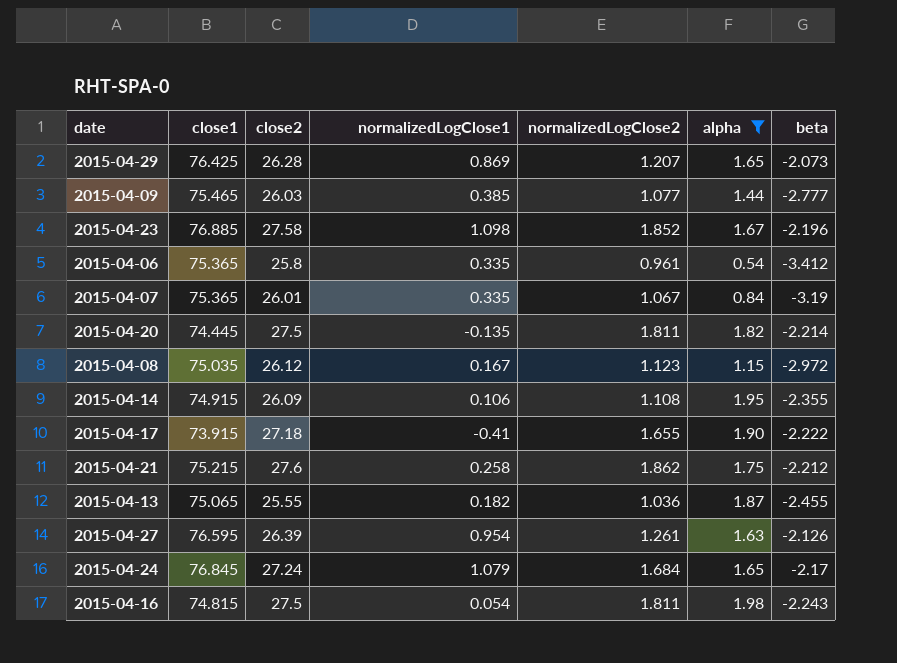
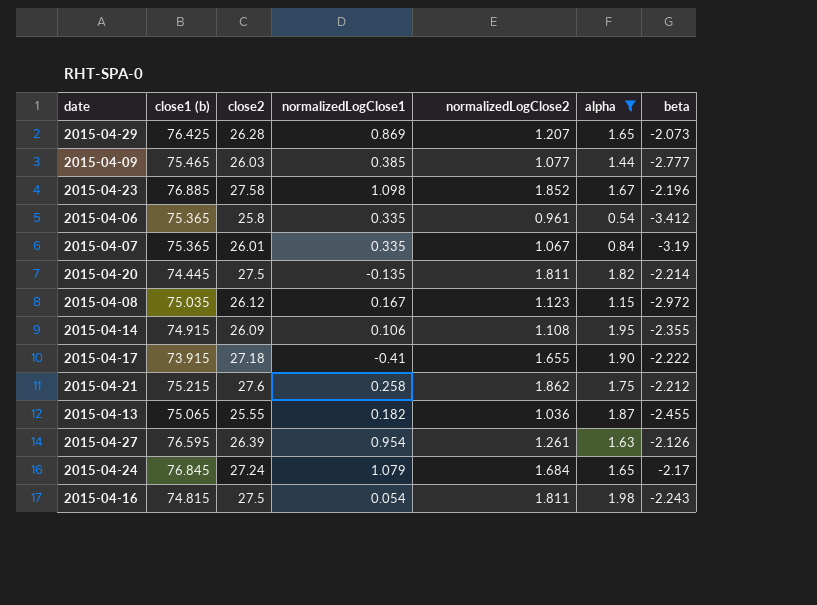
column name: close1 -> close1 (b)

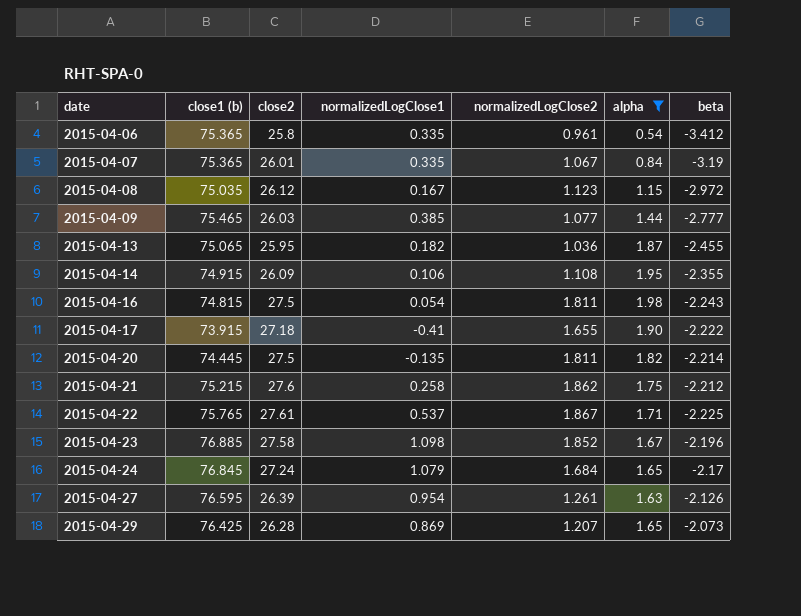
row order: none -> date ascending
2015-04-13 | close2: 25.55 -> 25.95
row 2015-04-22: none -> 75.765 | 27.61 | 0.537 | 1.867 | 1.71 | -2.225

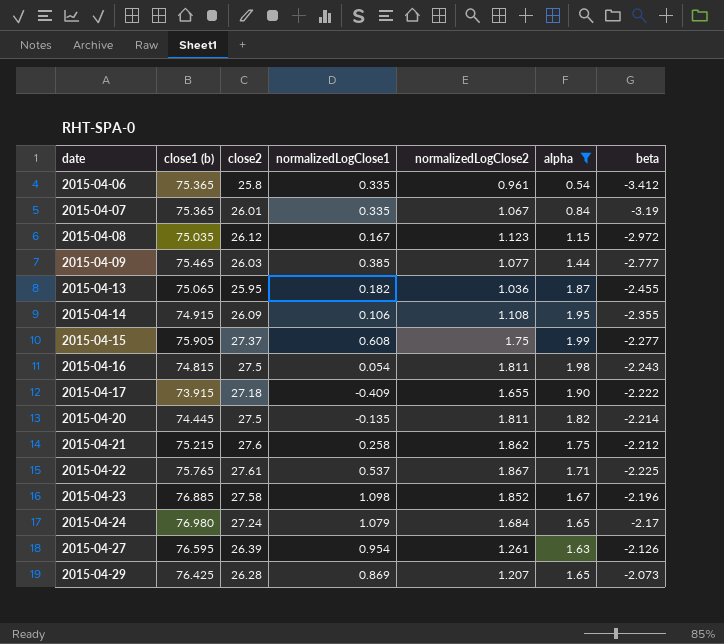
row 2015-04-15: none -> 75.905 | 27.37 | 0.608 | 1.75 | 1.99 | -2.277
2015-04-17 | normalizedLogClose1: -0.41 -> -0.409
2015-04-24 | close1 (b): 76.845 -> 76.980

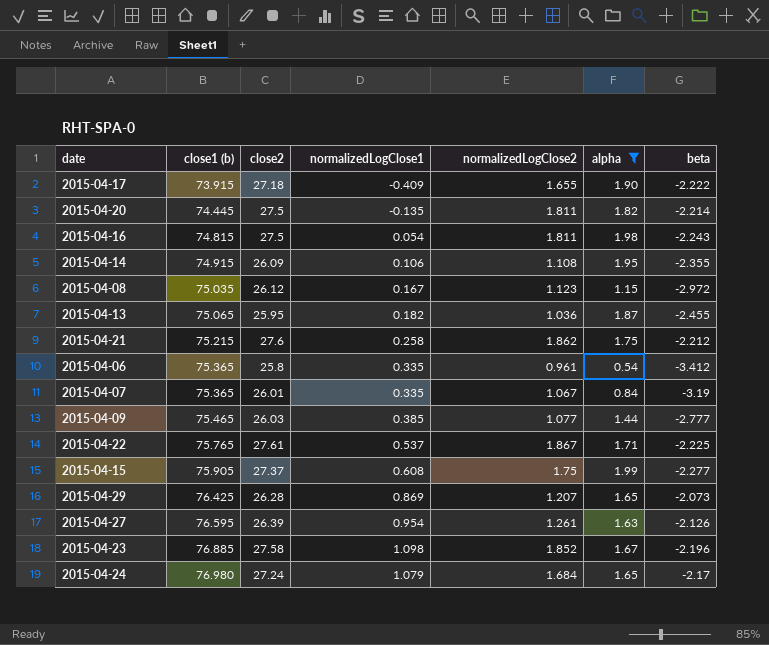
row order: date ascending -> close1 (b) ascending

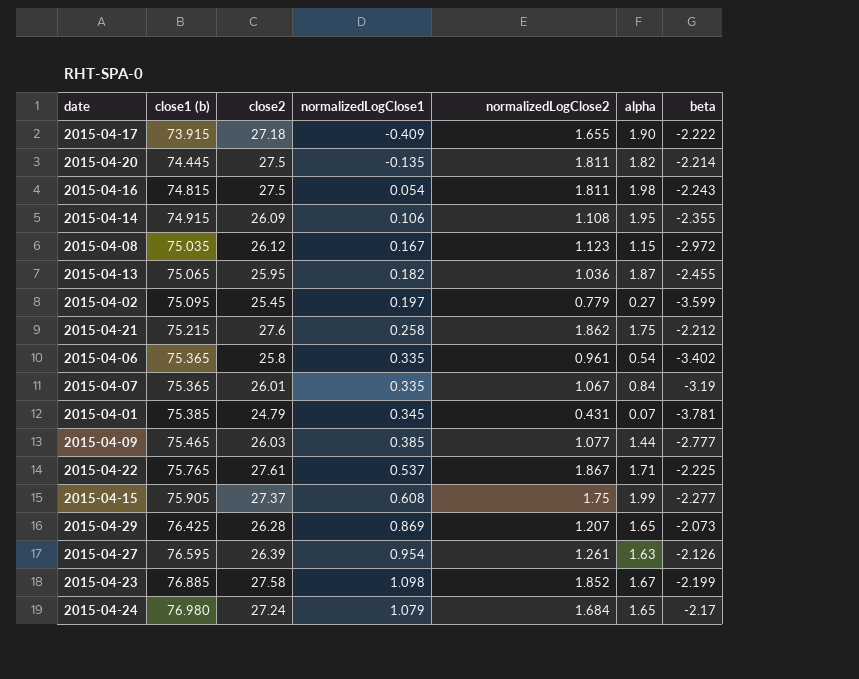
filter: alpha >= 0.54 -> none
2015-04-06 | beta: -3.412 -> -3.402
2015-04-23 | beta: -2.196 -> -2.199

